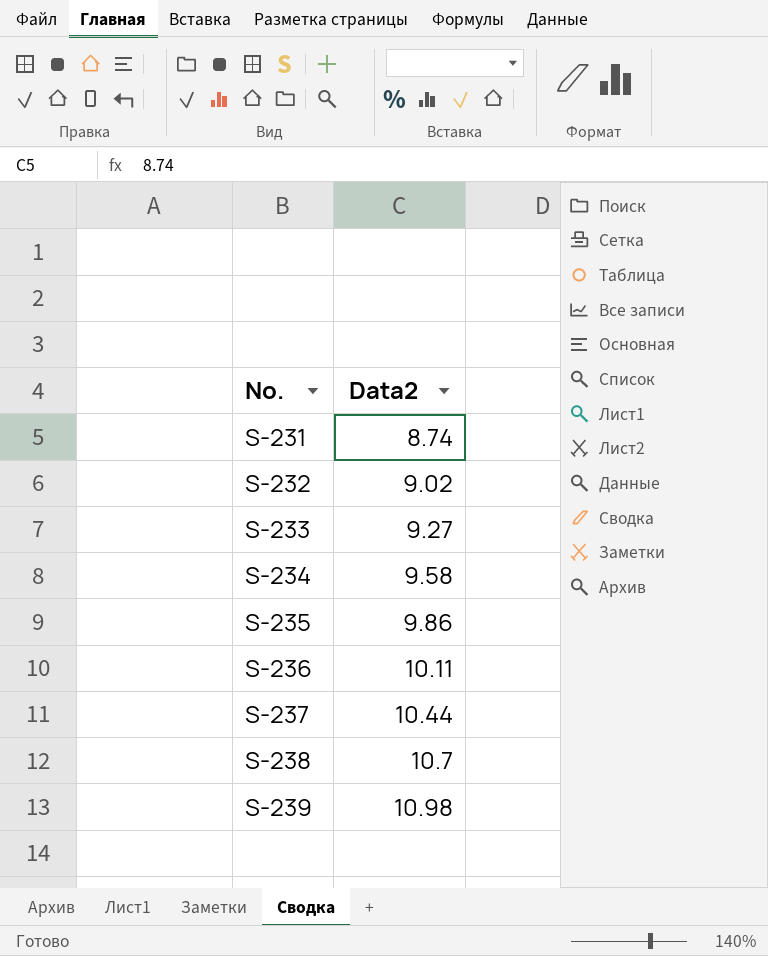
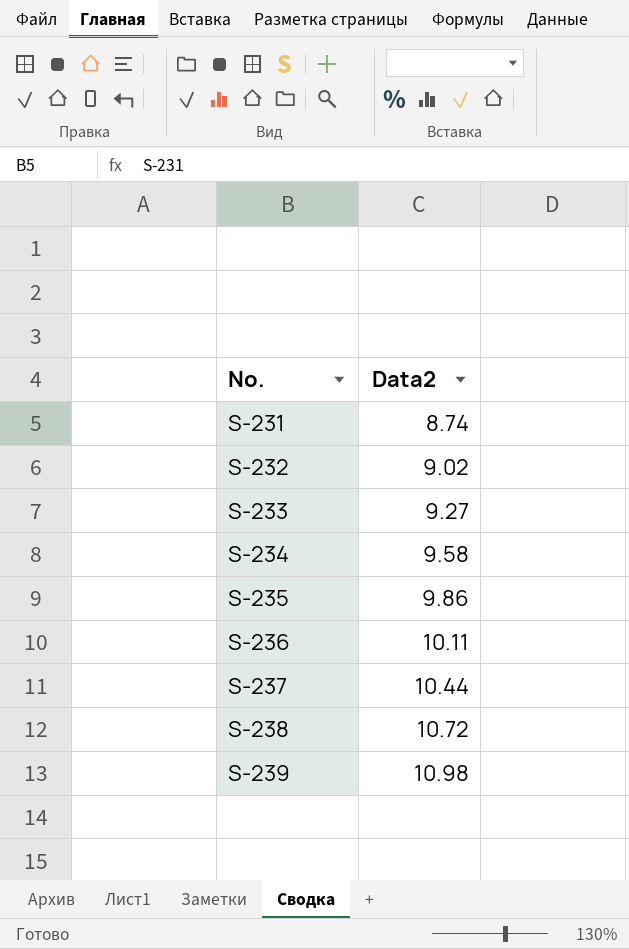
S-238 | Data2: 10.7 -> 10.72

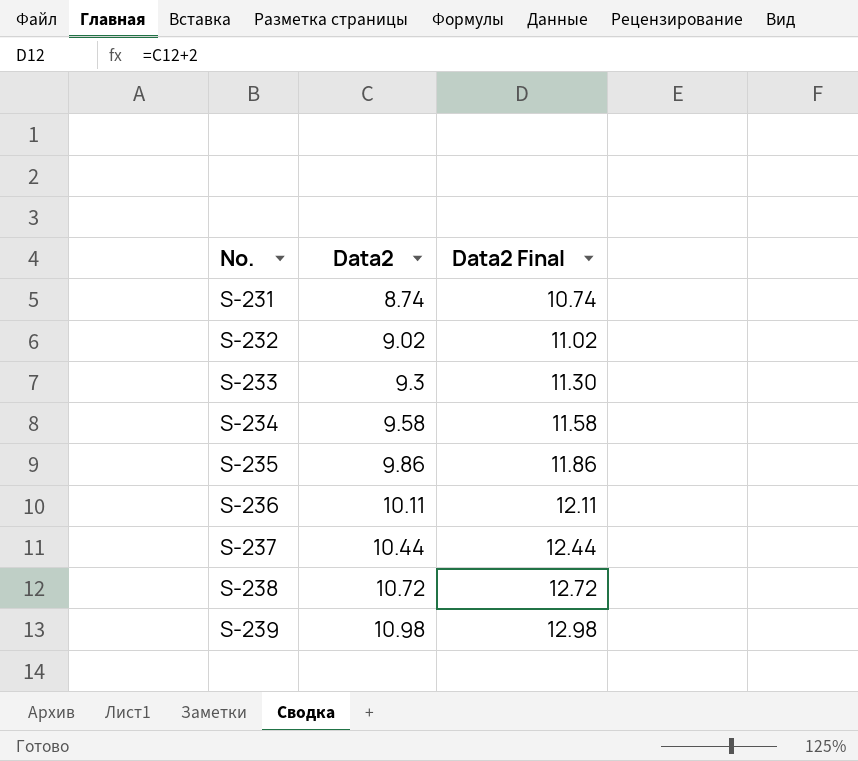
column Data2 Final | formula: none -> [Data2] + 2
S-233 | Data2: 9.27 -> 9.3

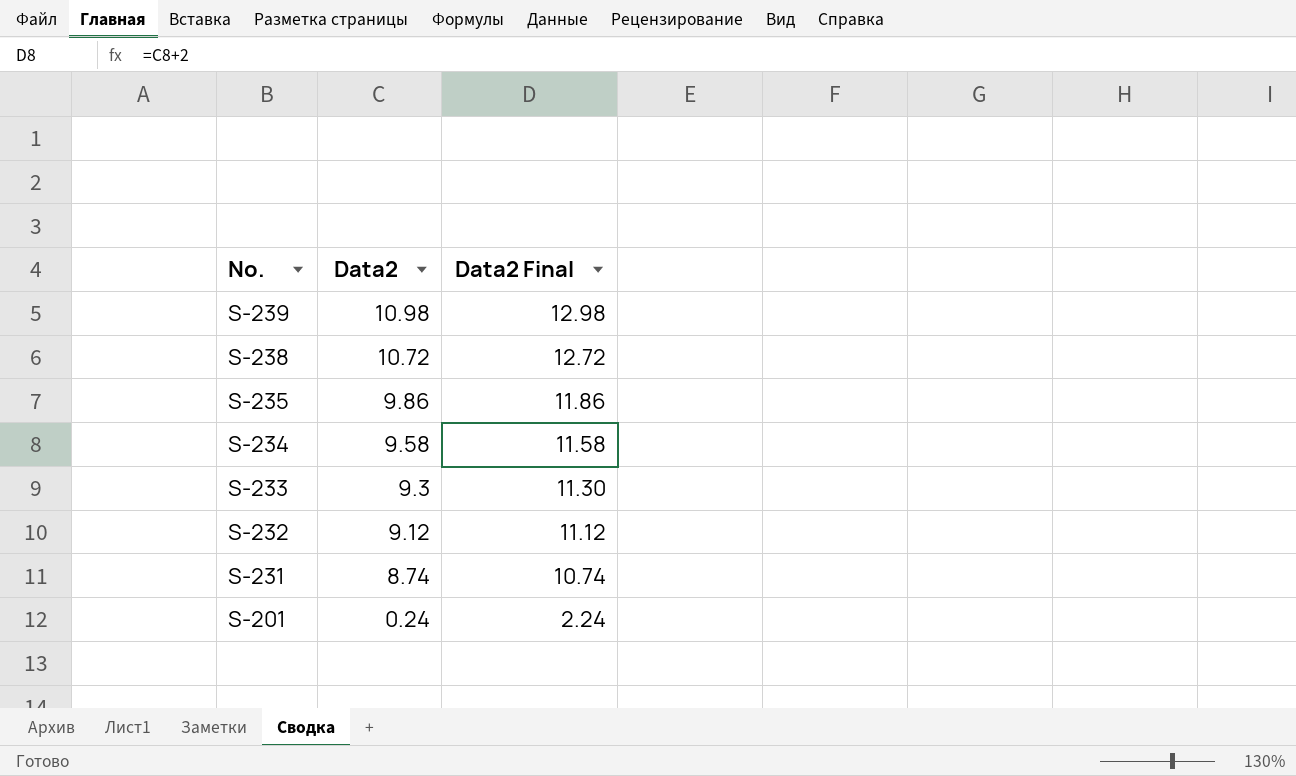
row order: No. ascending -> No. descending
row S-236: 10.11 | 12.11 -> none
row S-237: 10.44 | 12.44 -> none
S-232 | Data2: 9.02 -> 9.12
S-232 | Data2 Final: 11.02 -> 11.12
row S-201: none -> 0.24 | 2.24

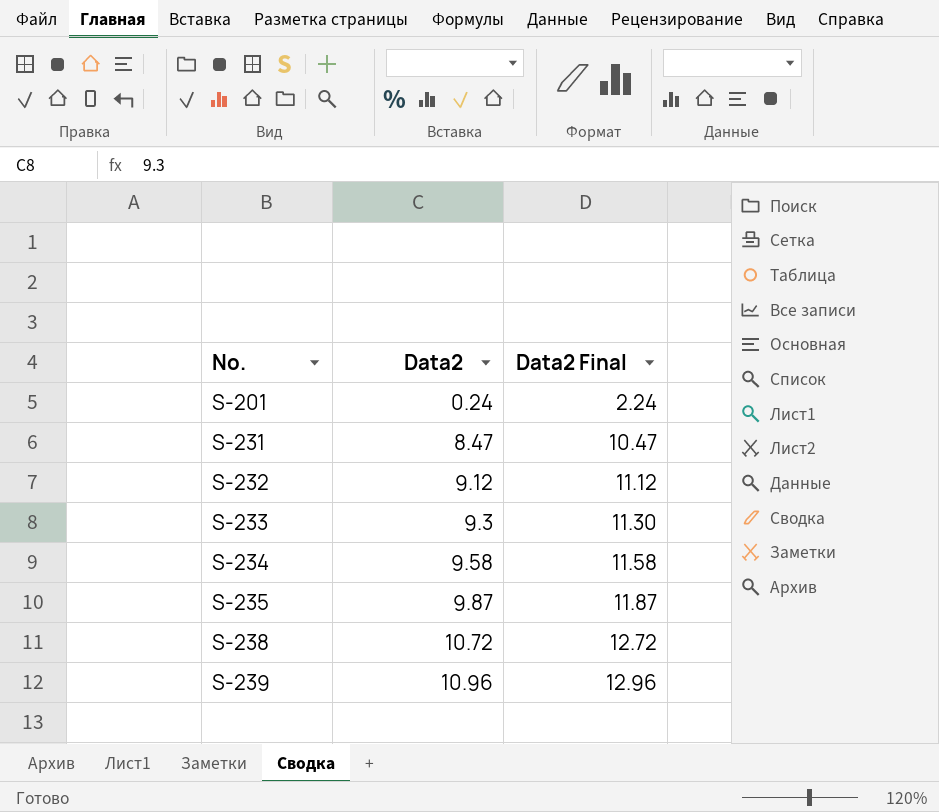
row order: No. descending -> No. ascending
S-231 | Data2: 8.74 -> 8.47
S-231 | Data2 Final: 10.74 -> 10.47
S-235 | Data2: 9.86 -> 9.87
S-235 | Data2 Final: 11.86 -> 11.87
S-239 | Data2: 10.98 -> 10.96
S-239 | Data2 Final: 12.98 -> 12.96

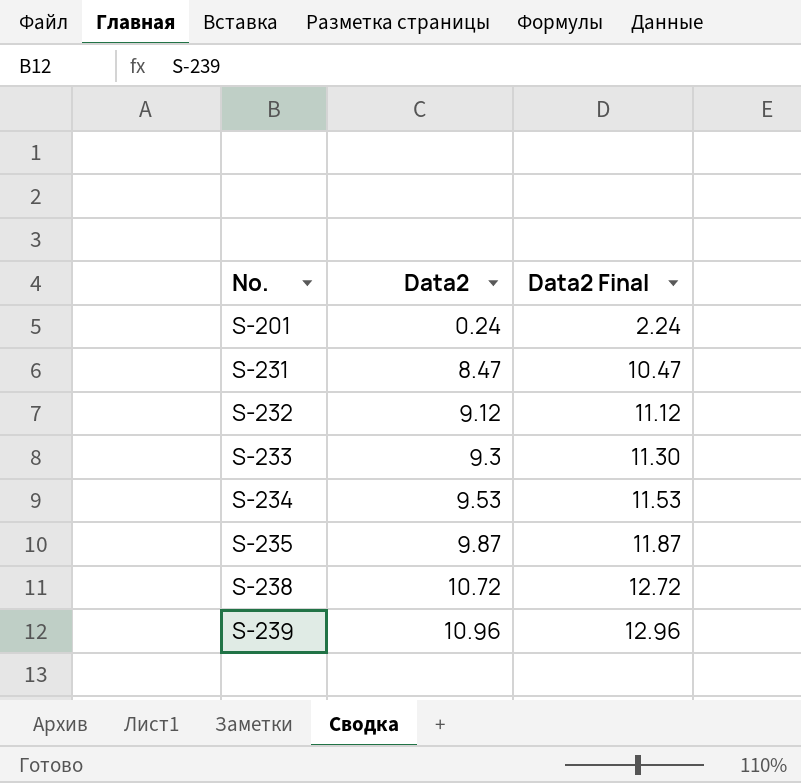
S-234 | Data2: 9.58 -> 9.53
S-234 | Data2 Final: 11.58 -> 11.53

